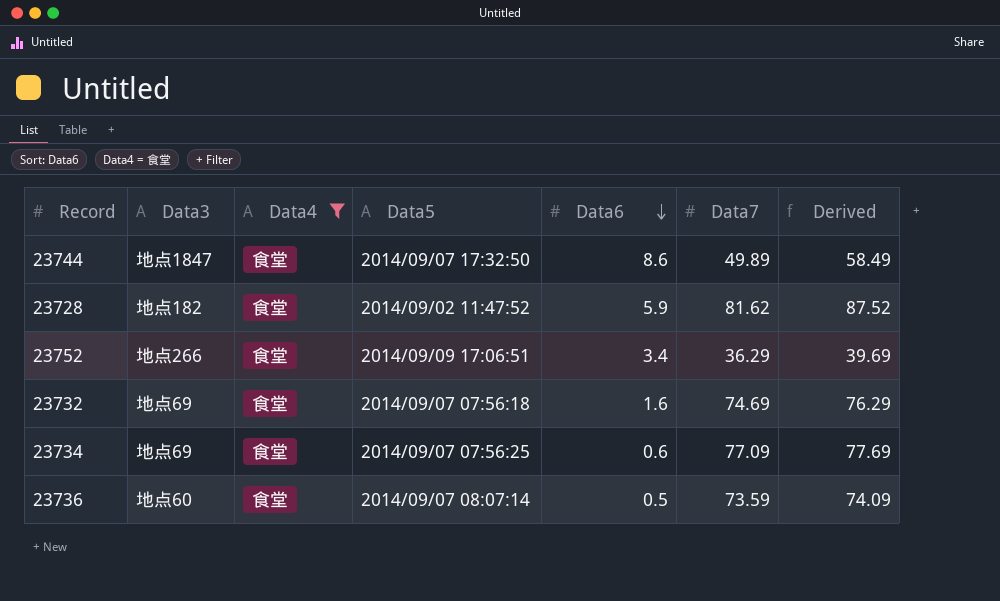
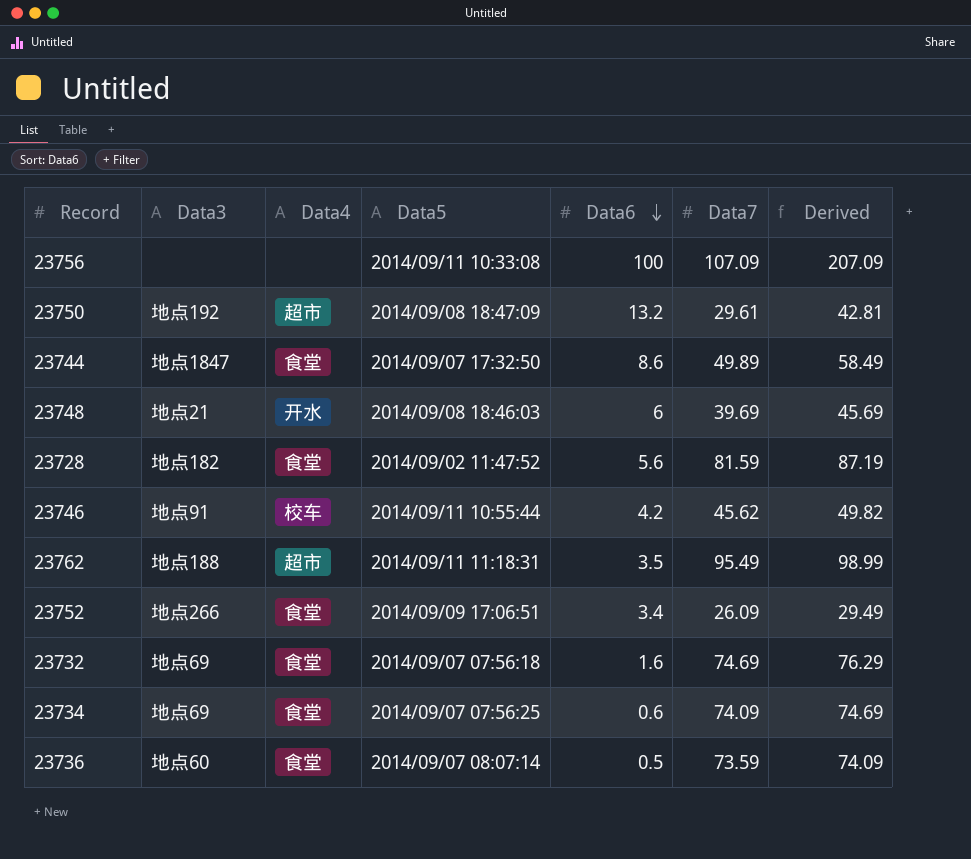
filter: Data4 = 食堂 -> none
23728 | Data6: 5.9 -> 5.6
23728 | Data7: 81.62 -> 81.59
23728 | Derived: 87.52 -> 87.19
23752 | Data7: 36.29 -> 26.09
23752 | Derived: 39.69 -> 29.49
23734 | Data7: 77.09 -> 74.09
23734 | Derived: 77.69 -> 74.69

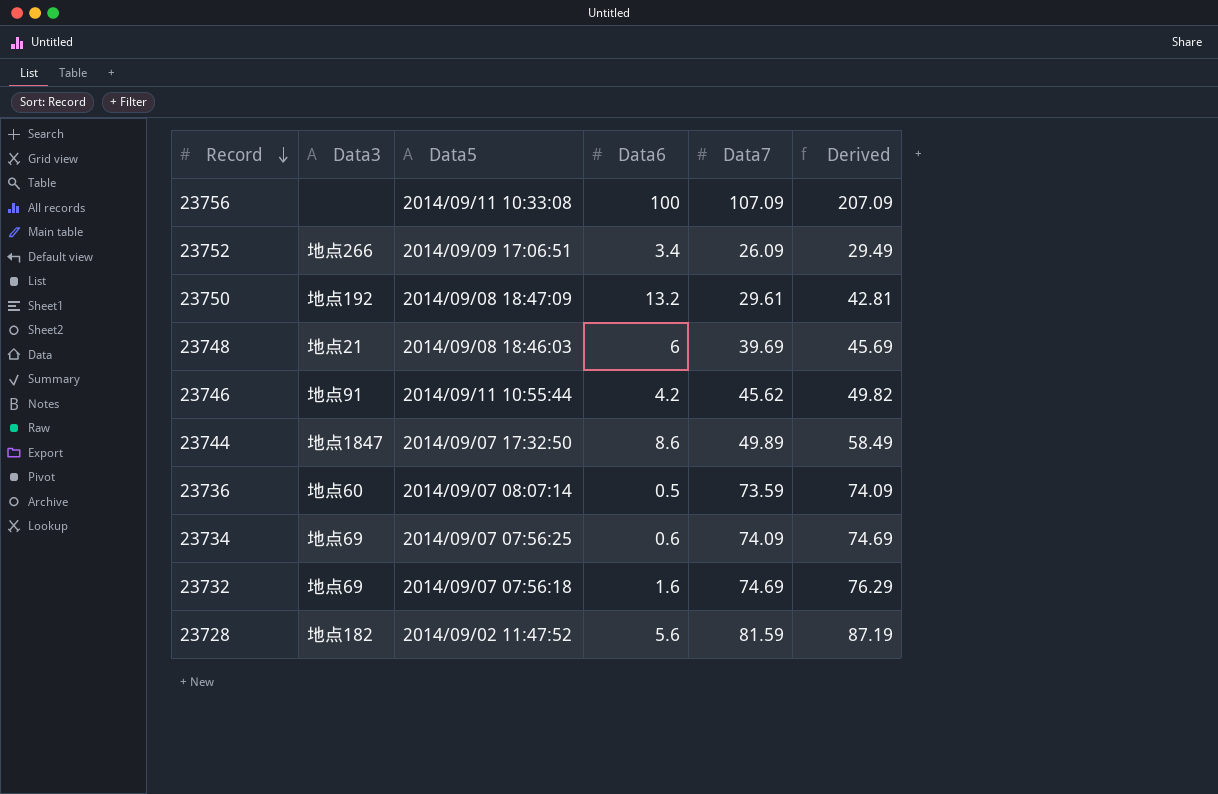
row order: Data6 descending -> Record descending
column Data4 | position: 3 -> none
row 23762: 地点188 | 超市 | 2014/09/11 11:18:31 | 3.5 | 95.49 | 98.99 -> none

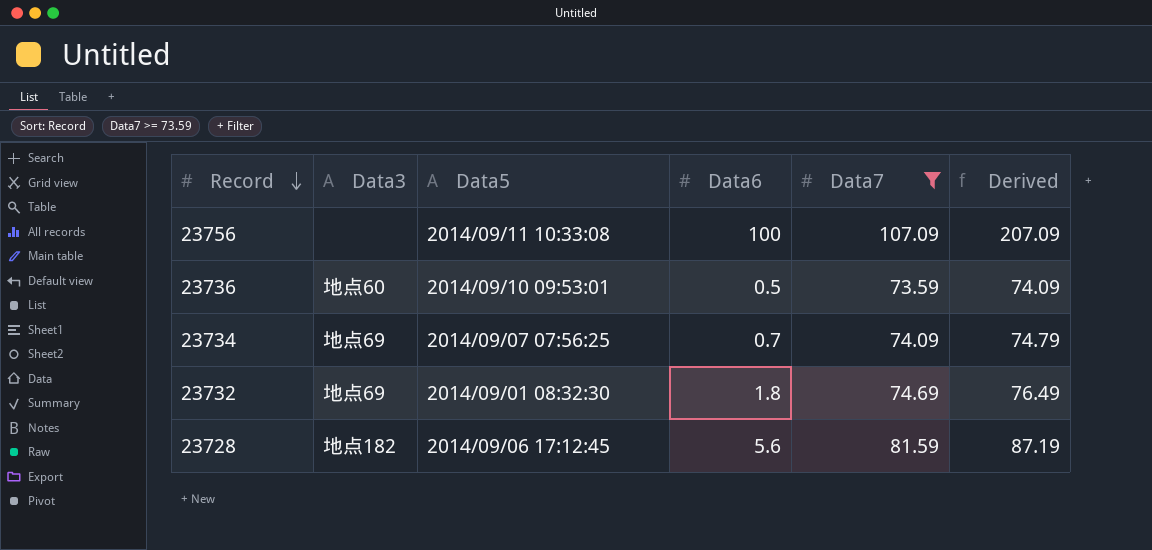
filter: none -> Data7 >= 73.59
23736 | Data5: 2014/09/07 08:07:14 -> 2014/09/10 09:53:01
23734 | Data6: 0.6 -> 0.7
23734 | Derived: 74.69 -> 74.79
23732 | Data5: 2014/09/07 07:56:18 -> 2014/09/01 08:32:30
23732 | Data6: 1.6 -> 1.8
23732 | Derived: 76.29 -> 76.49
23728 | Data5: 2014/09/02 11:47:52 -> 2014/09/06 17:12:45

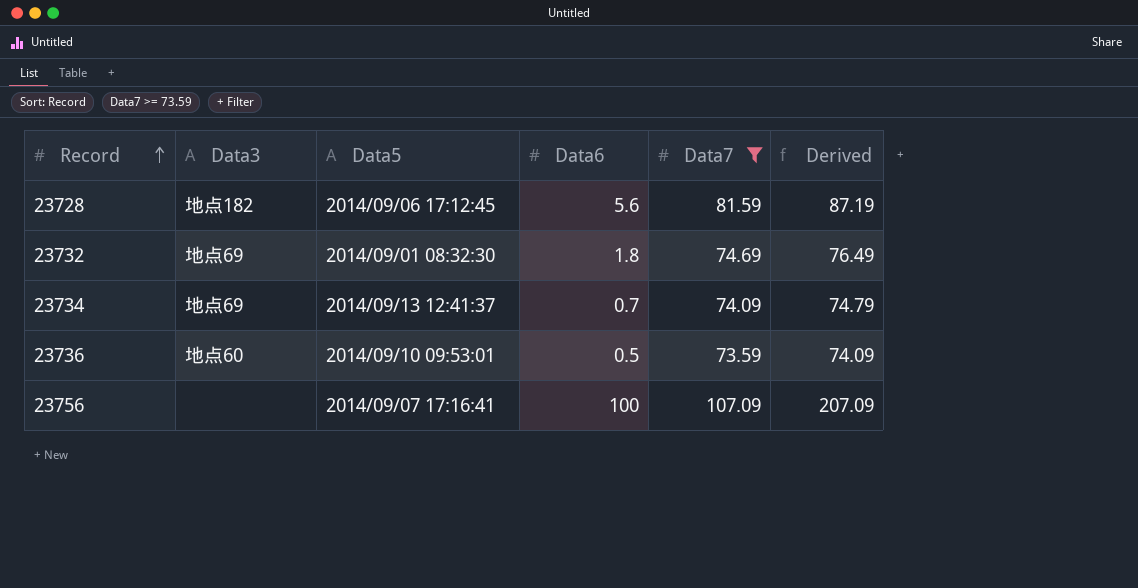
row order: Record descending -> Record ascending
23734 | Data5: 2014/09/07 07:56:25 -> 2014/09/13 12:41:37
23756 | Data5: 2014/09/11 10:33:08 -> 2014/09/07 17:16:41

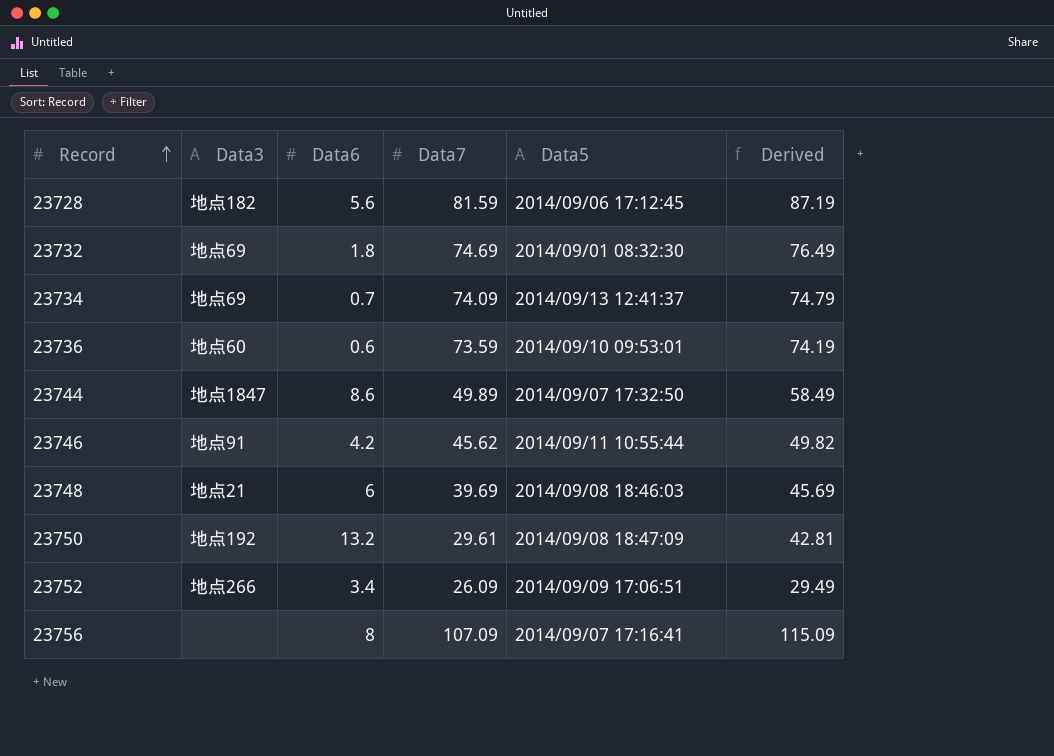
filter: Data7 >= 73.59 -> none
column Data5 | position: 3 -> 5
23736 | Data6: 0.5 -> 0.6
23736 | Derived: 74.09 -> 74.19
23756 | Data6: 100 -> 8
23756 | Derived: 207.09 -> 115.09

